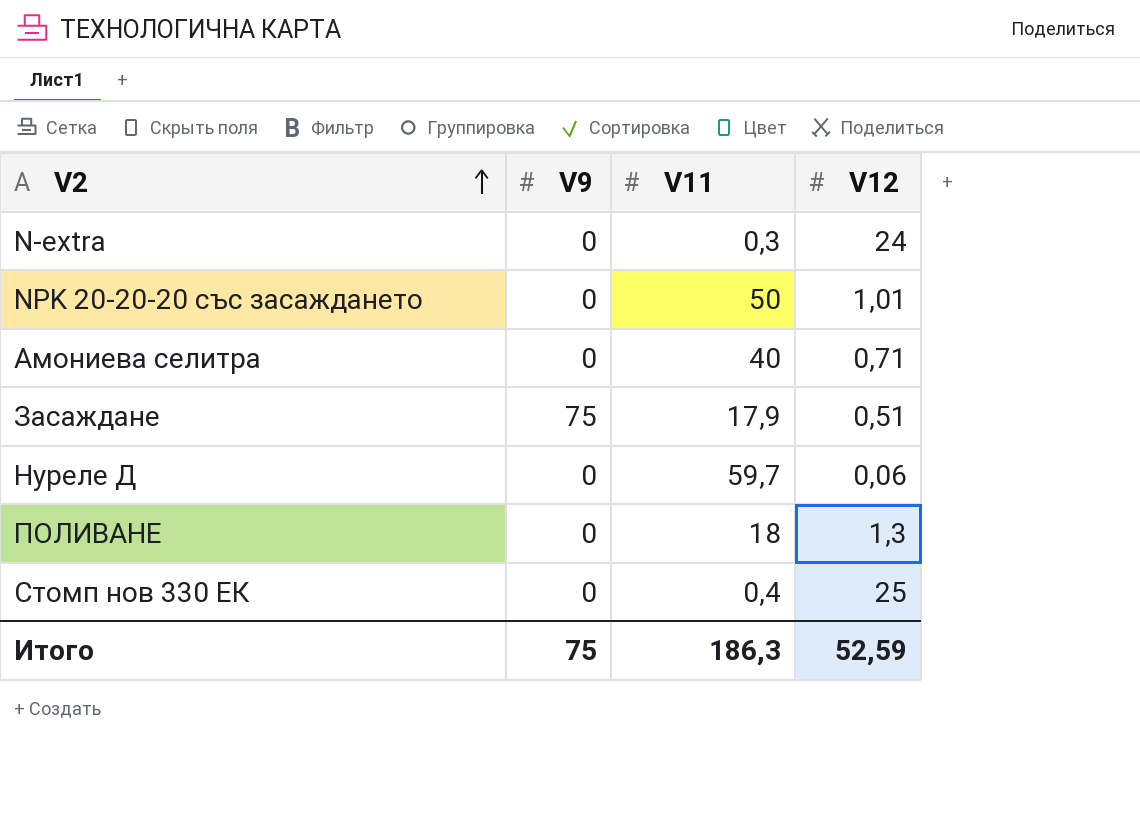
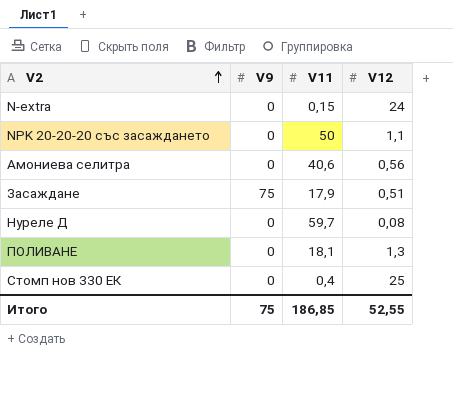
N-extra | V11: 0,3 -> 0,15
NPK 20-20-20 със засаждането | V12: 1,01 -> 1,1
Амониева селитра | V11: 40 -> 40,6
Амониева селитра | V12: 0,71 -> 0,56
Нуреле Д | V12: 0,06 -> 0,08
ПОЛИВАНЕ | V11: 18 -> 18,1
Итого | V11: 186,3 -> 186,85
Итого | V12: 52,59 -> 52,55

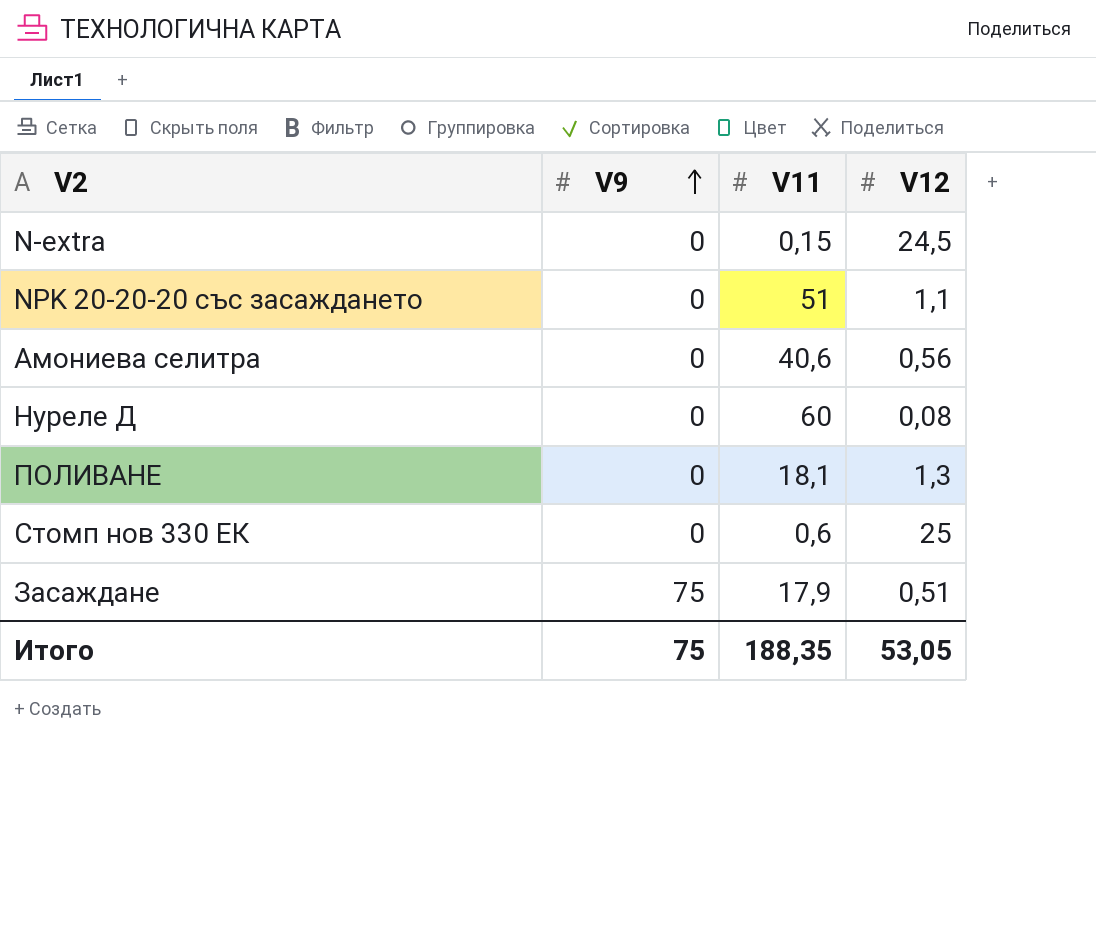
row order: V2 ascending -> V9 ascending
N-extra | V12: 24 -> 24,5
NPK 20-20-20 със засаждането | V11: 50 -> 51
Нуреле Д | V11: 59,7 -> 60
Стомп нов 330 ЕК | V11: 0,4 -> 0,6
Итого | V11: 186,85 -> 188,35
Итого | V12: 52,55 -> 53,05

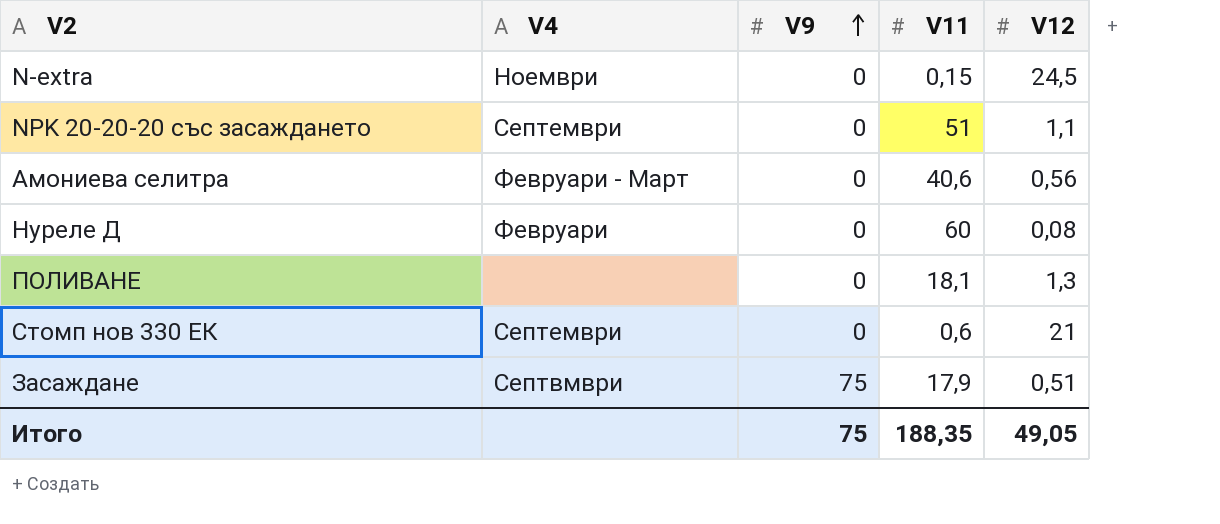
column V4 | position: none -> 2
Стомп нов 330 ЕК | V12: 25 -> 21
Итого | V12: 53,05 -> 49,05

